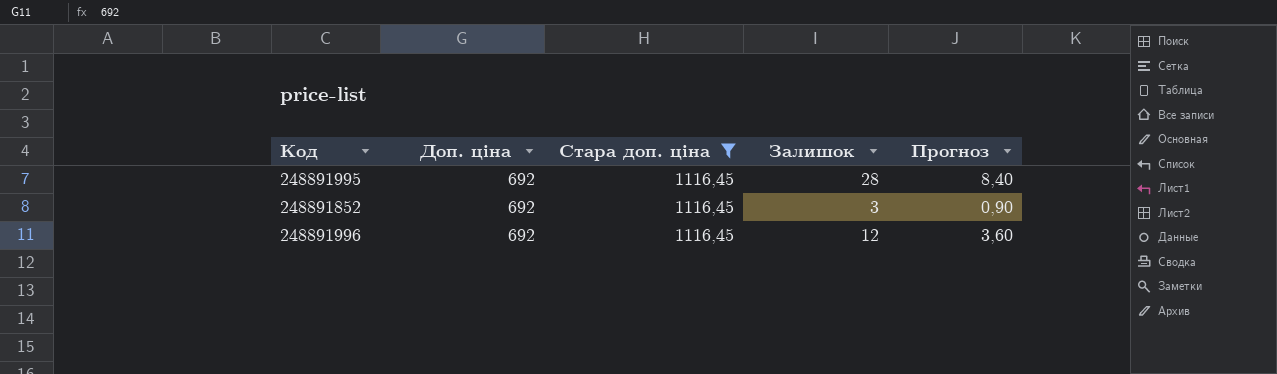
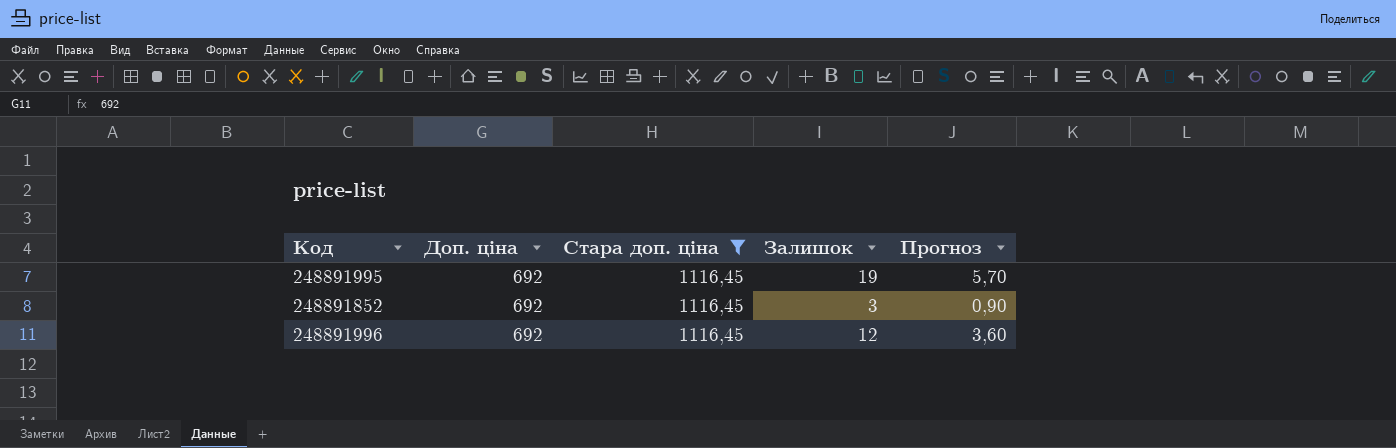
248891995 | Залишок: 28 -> 19
248891995 | Прогноз: 8,40 -> 5,70

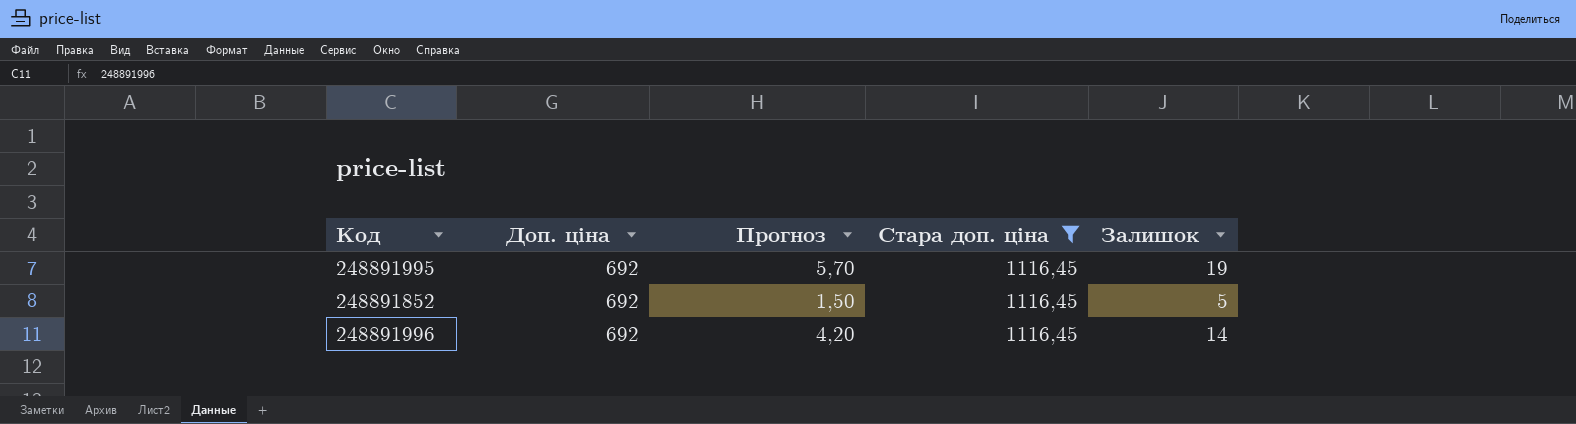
column Прогноз | position: 5 -> 3
248891852 | Прогноз: 0,90 -> 1,50
248891852 | Залишок: 3 -> 5
248891996 | Прогноз: 3,60 -> 4,20
248891996 | Залишок: 12 -> 14

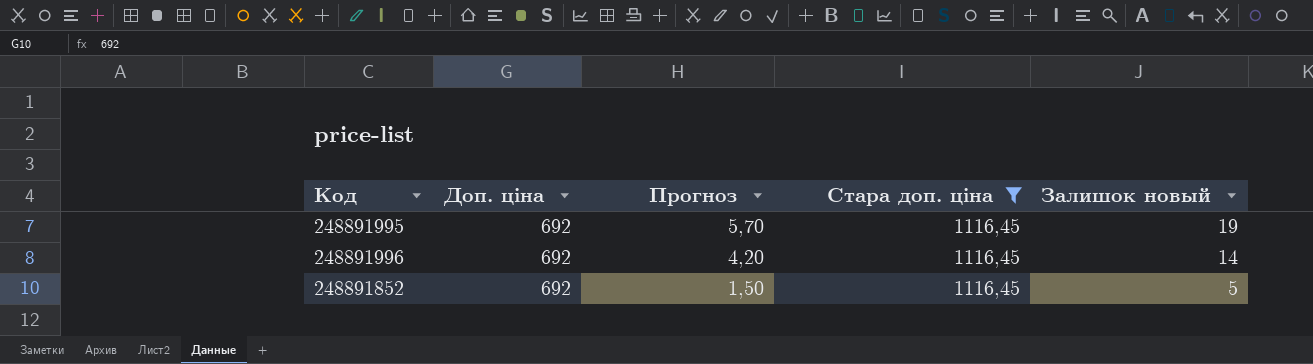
row order: none -> Прогноз descending
column name: Залишок -> Залишок новый

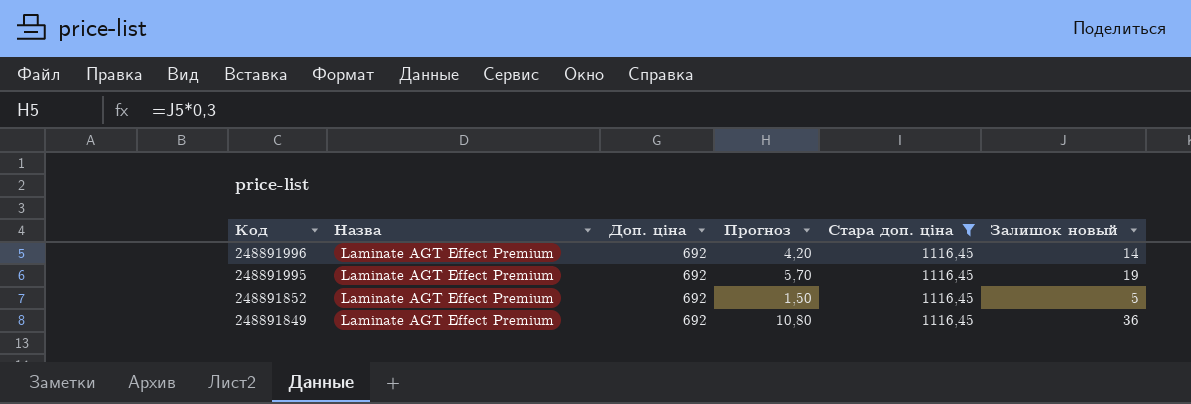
row order: Прогноз descending -> Код descending
column Назва | position: none -> 2
row 248891849: none -> Laminate AGT Effect Premium | 692 | 10,80 | 1116,45 | 36

